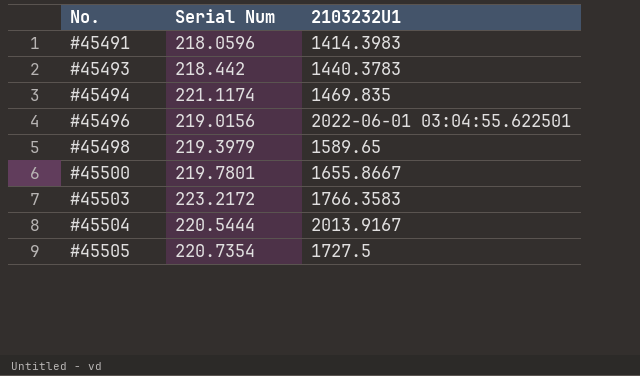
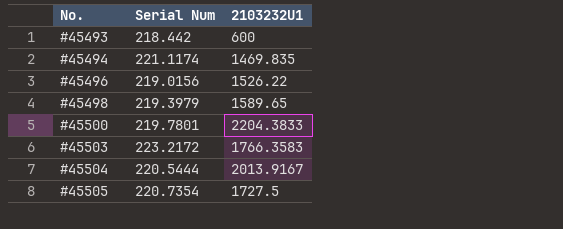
row #45491: 218.0596 | 1414.3983 -> none
#45493 | 2103232U1: 1440.3783 -> 600
#45496 | 2103232U1: 2022-06-01 03:04:55.622501 -> 1526.22
#45500 | 2103232U1: 1655.8667 -> 2204.3833

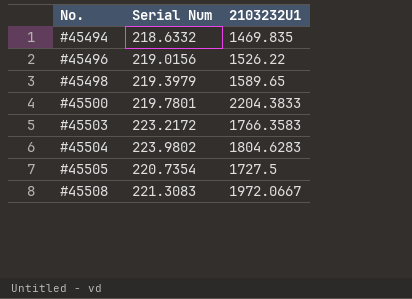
row #45493: 218.442 | 600 -> none
#45494 | Serial Num: 221.1174 -> 218.6332
#45504 | Serial Num: 220.5444 -> 223.9802
#45504 | 2103232U1: 2013.9167 -> 1804.6283
row #45508: none -> 221.3083 | 1972.0667

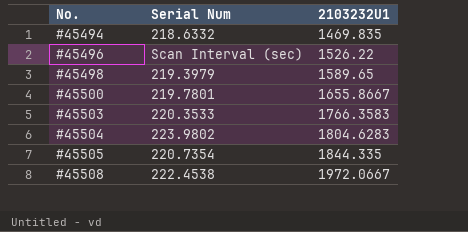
#45496 | Serial Num: 219.0156 -> Scan Interval (sec)
#45500 | 2103232U1: 2204.3833 -> 1655.8667
#45503 | Serial Num: 223.2172 -> 220.3533
#45505 | 2103232U1: 1727.5 -> 1844.335
#45508 | Serial Num: 221.3083 -> 222.4538

